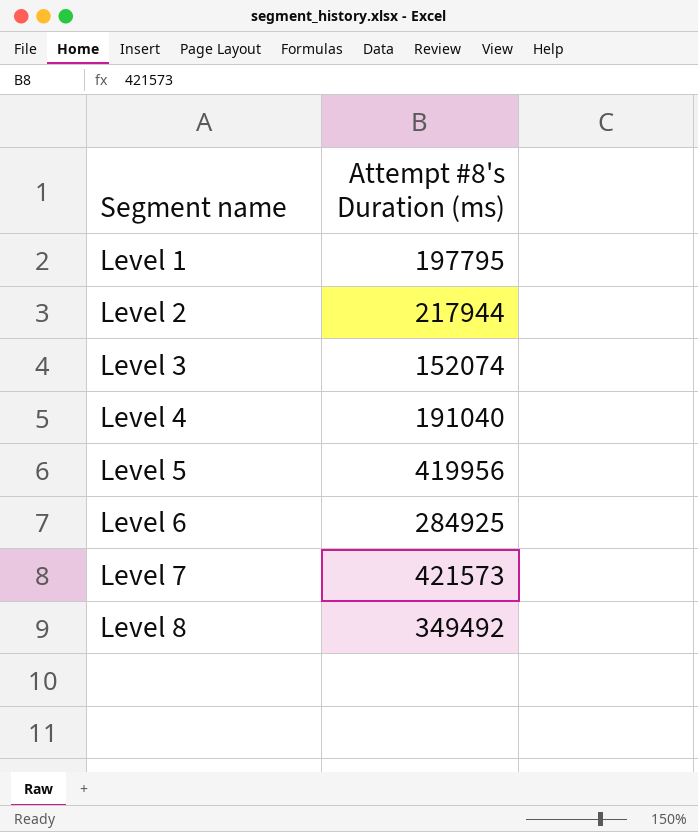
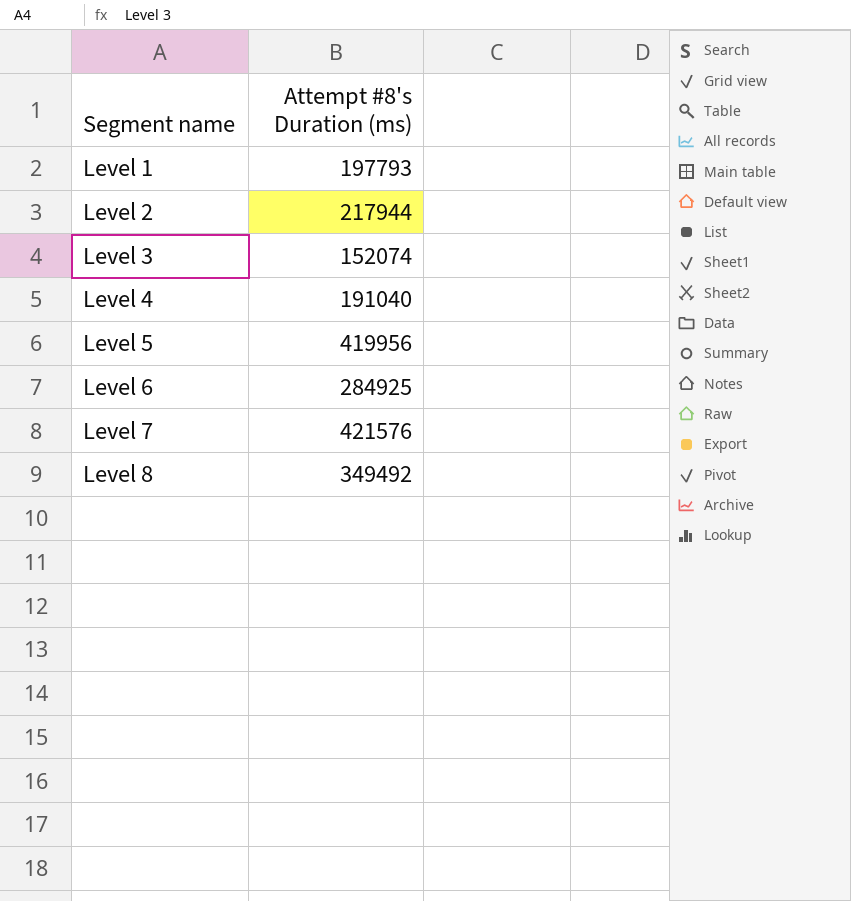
Level 1 | Attempt #8's Duration (ms): 197795 -> 197793
Level 7 | Attempt #8's Duration (ms): 421573 -> 421576

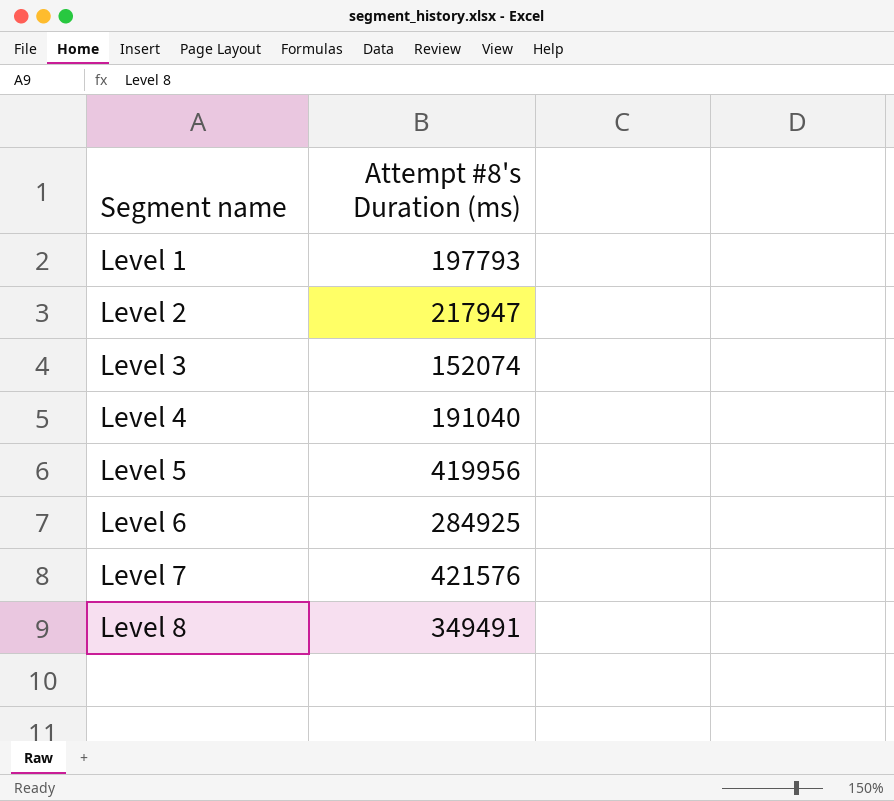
Level 2 | Attempt #8's Duration (ms): 217944 -> 217947
Level 8 | Attempt #8's Duration (ms): 349492 -> 349491

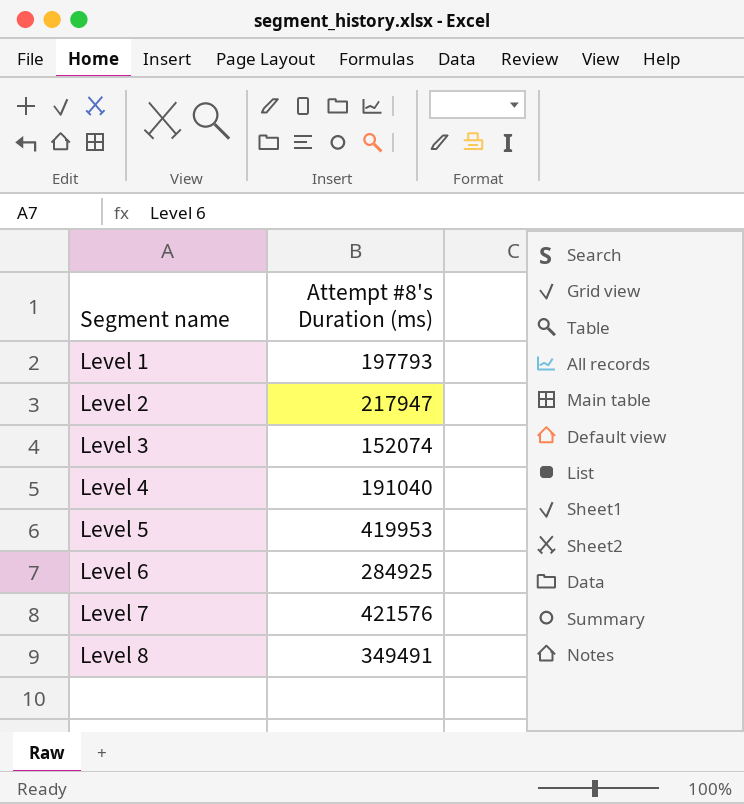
Level 5 | Attempt #8's Duration (ms): 419956 -> 419953

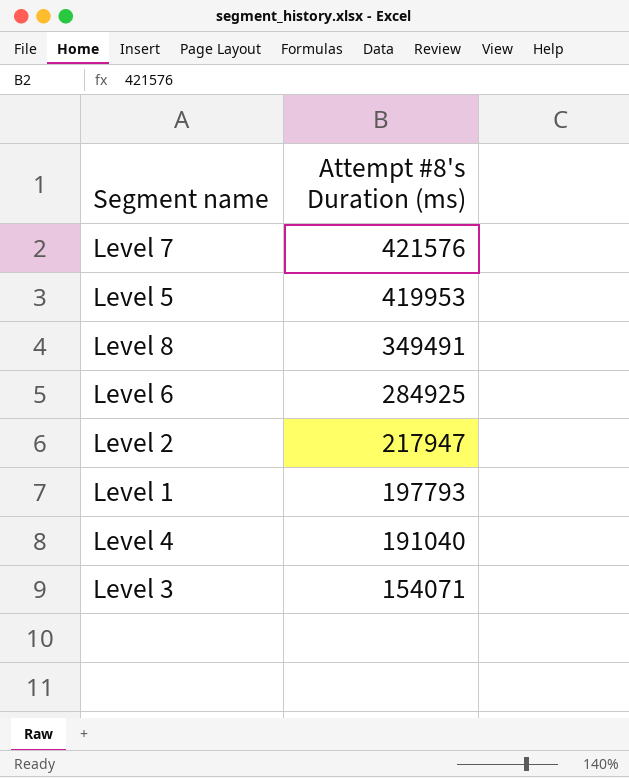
row order: Segment name ascending -> Attempt #8's Duration (ms) descending
Level 3 | Attempt #8's Duration (ms): 152074 -> 154071

